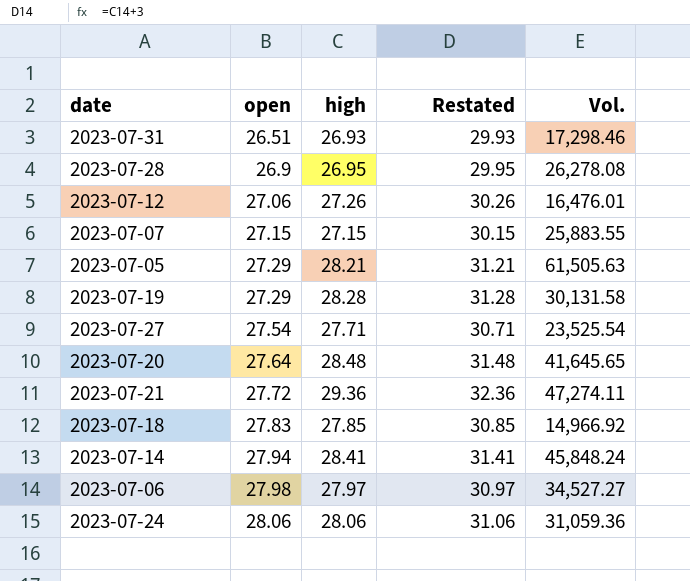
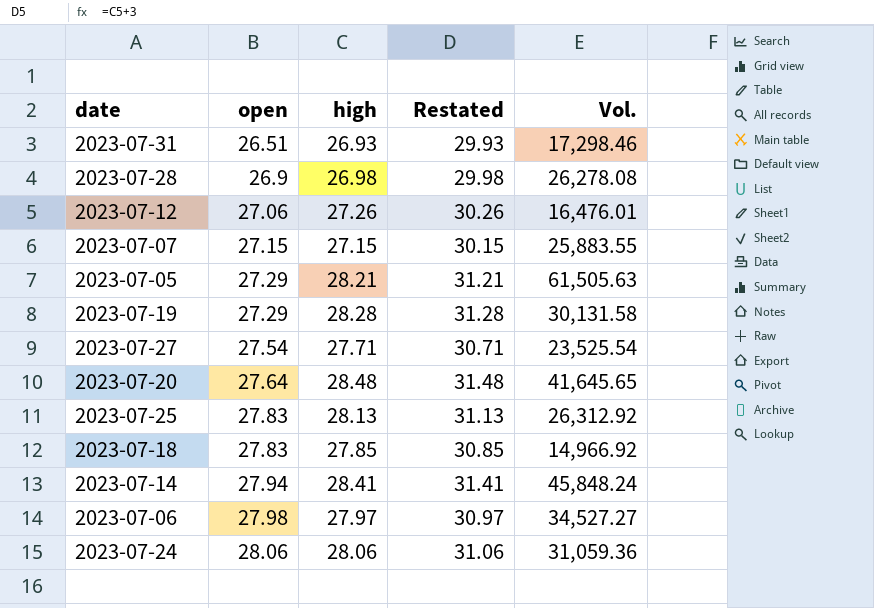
row 2023-07-21: 27.72 | 29.36 | 32.36 | 47,274.11 -> none
2023-07-28 | high: 26.95 -> 26.98
2023-07-28 | Restated: 29.95 -> 29.98
row 2023-07-25: none -> 27.83 | 28.13 | 31.13 | 26,312.92

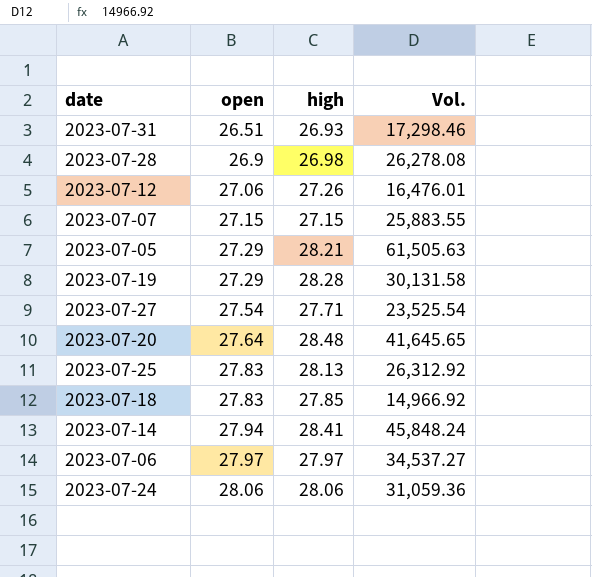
column Restated | formula: [high] + 3 -> none
2023-07-06 | open: 27.98 -> 27.97
2023-07-06 | Vol.: 34,527.27 -> 34,537.27

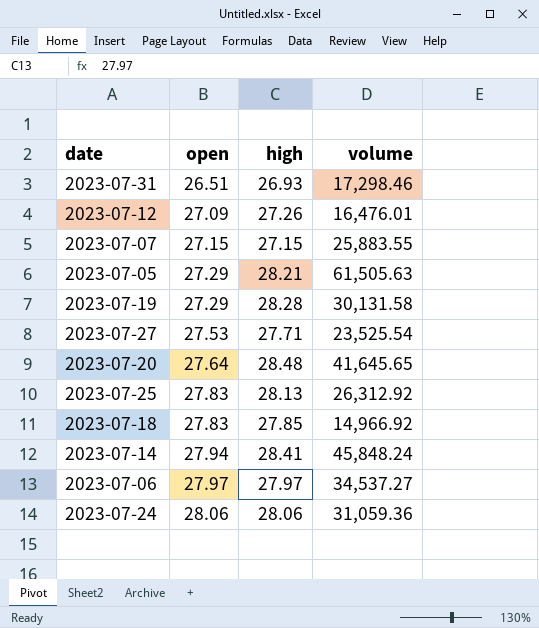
column name: Vol. -> volume
row 2023-07-28: 26.9 | 26.98 | 26,278.08 -> none
2023-07-12 | open: 27.06 -> 27.09
2023-07-27 | open: 27.54 -> 27.53

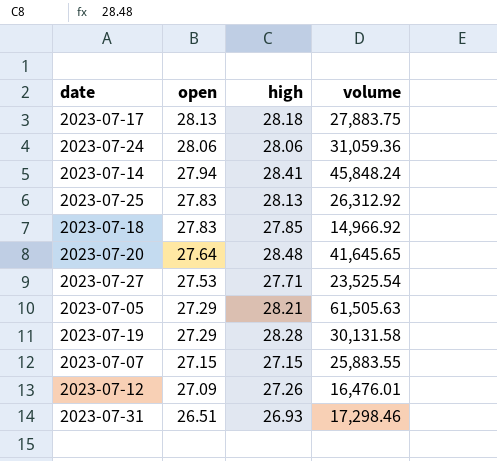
row order: open ascending -> open descending
row 2023-07-06: 27.97 | 27.97 | 34,537.27 -> none
row 2023-07-17: none -> 28.13 | 28.18 | 27,883.75

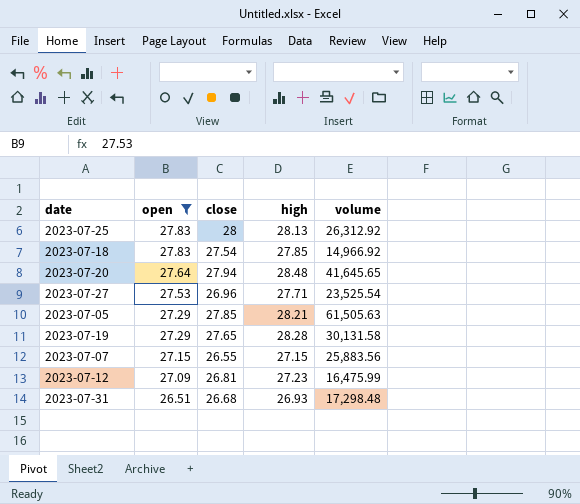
filter: none -> open <= 27.83
column close | position: none -> 3
2023-07-07 | volume: 25,883.55 -> 25,883.56
2023-07-12 | high: 27.26 -> 27.23
2023-07-12 | volume: 16,476.01 -> 16,475.99
2023-07-31 | volume: 17,298.46 -> 17,298.48

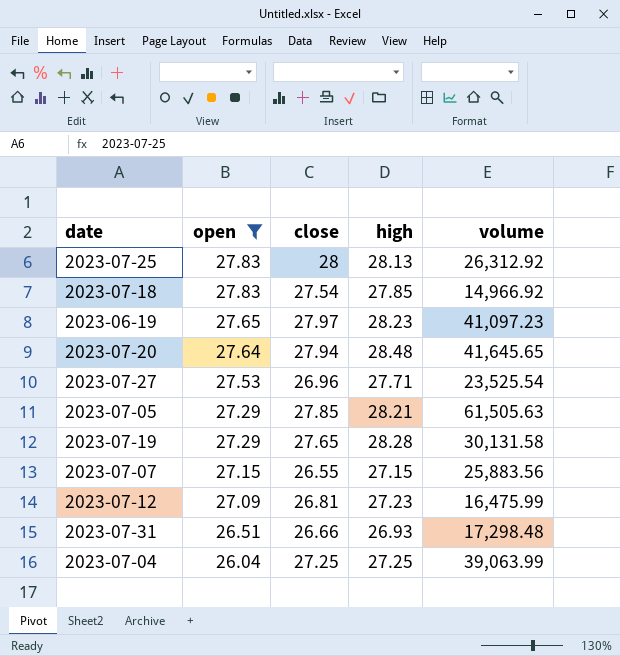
row 2023-06-19: none -> 27.65 | 27.97 | 28.23 | 41,097.23
2023-07-31 | close: 26.68 -> 26.66
row 2023-07-04: none -> 26.04 | 27.25 | 27.25 | 39,063.99

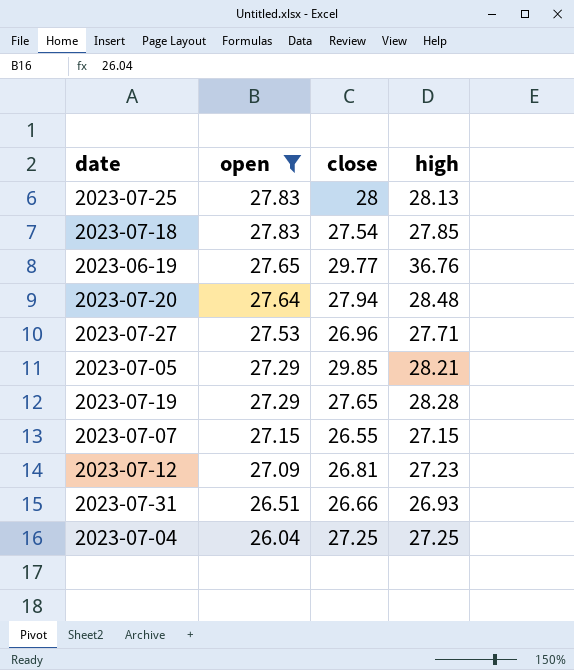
column volume | position: 5 -> none
2023-06-19 | close: 27.97 -> 29.77
2023-06-19 | high: 28.23 -> 36.76
2023-07-05 | close: 27.85 -> 29.85

